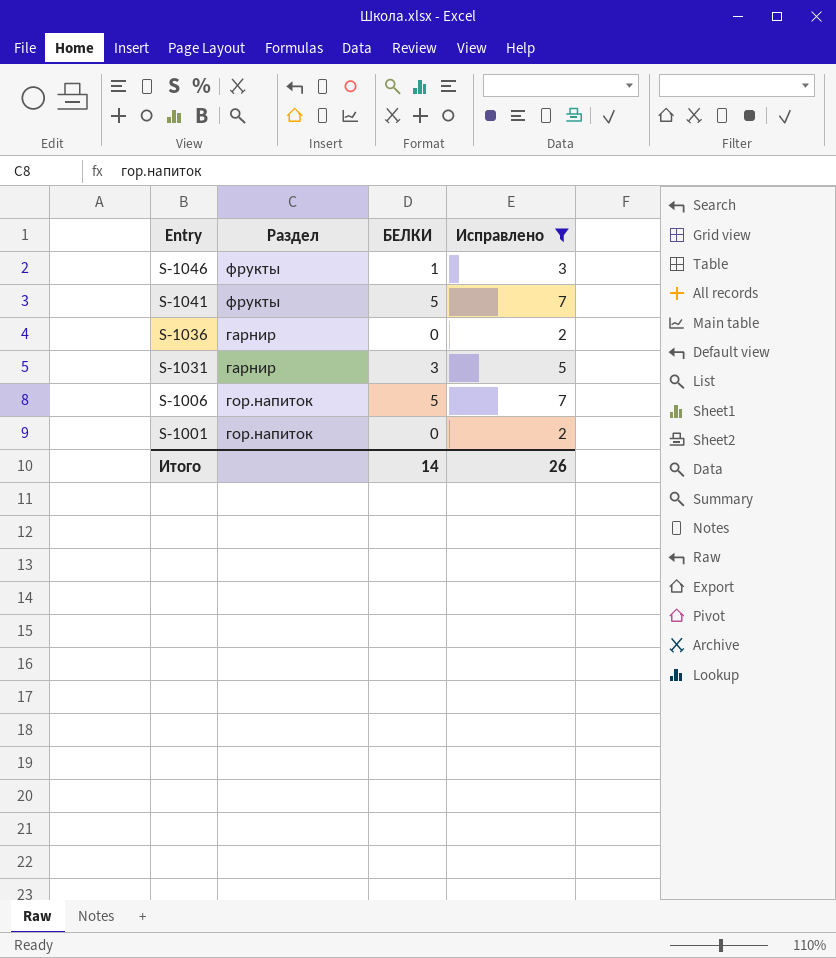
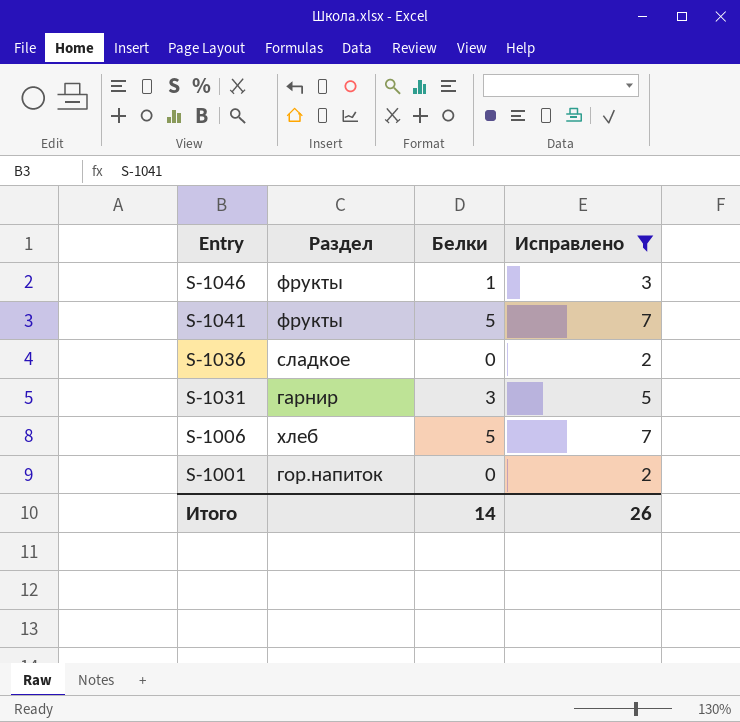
column name: БЕЛКИ -> Белки
S-1036 | Раздел: гарнир -> сладкое
S-1006 | Раздел: гор.напиток -> хлеб

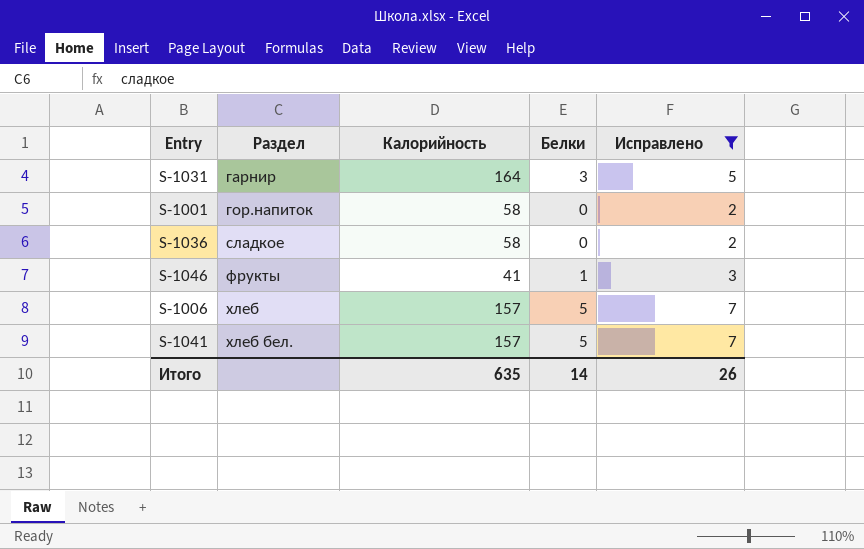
row order: Entry descending -> Раздел ascending
column Калорийность | position: none -> 3
S-1041 | Раздел: фрукты -> хлеб бел.

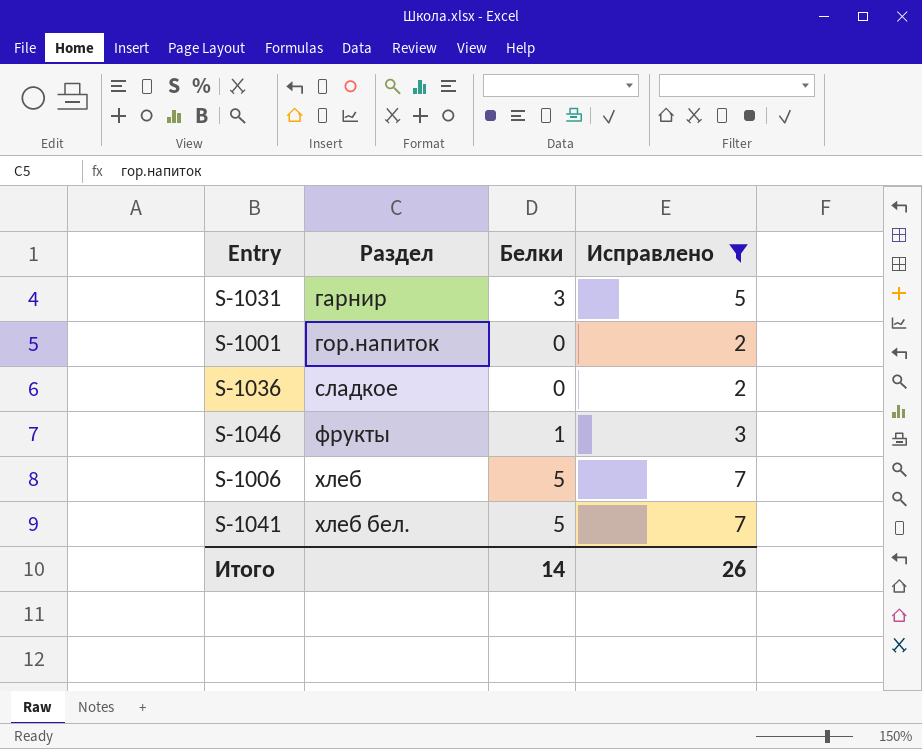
column Калорийность | position: 3 -> none

